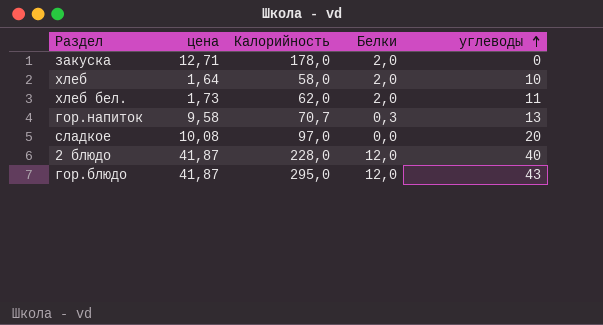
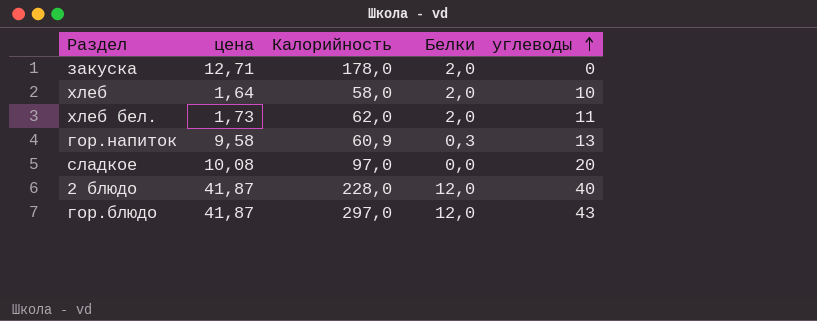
гор.напиток | Калорийность: 70,7 -> 60,9
гор.блюдо | Калорийность: 295,0 -> 297,0

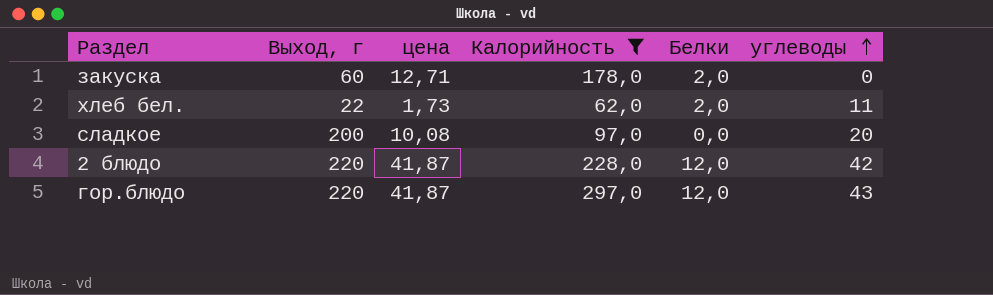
filter: none -> Калорийность >= 62,0
column Выход, г | position: none -> 2
2 блюдо | углеводы: 40 -> 42

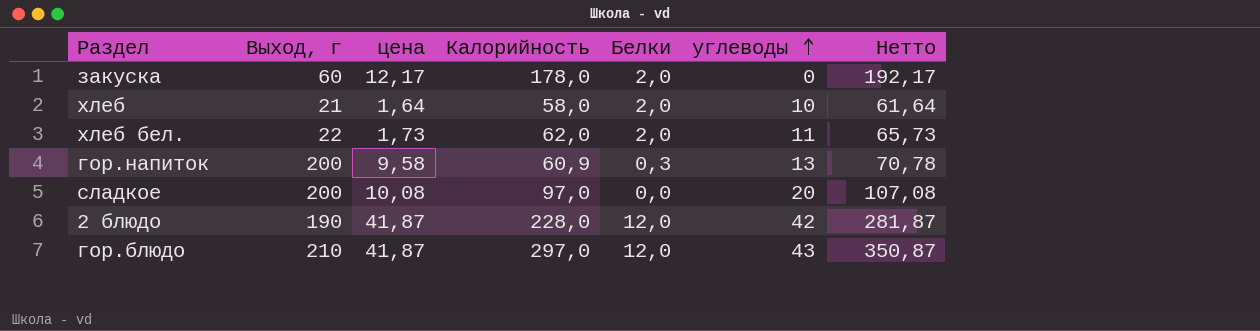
filter: Калорийность >= 62,0 -> none
column Нетто | formula: none -> [цена] + [Калорийность] + [Белки]
закуска | цена: 12,71 -> 12,17
2 блюдо | Выход, г: 220 -> 190
гор.блюдо | Выход, г: 220 -> 210

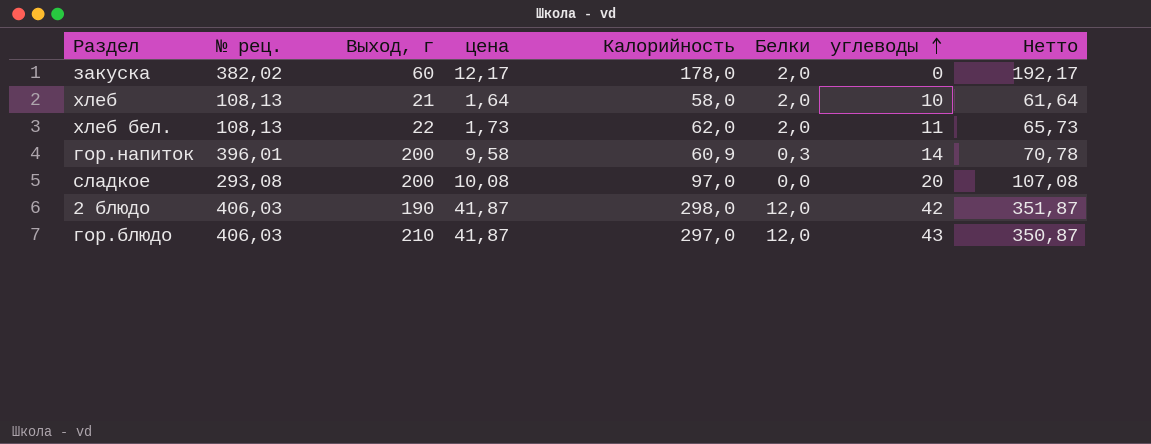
column № рец. | position: none -> 2
гор.напиток | углеводы: 13 -> 14
2 блюдо | Калорийность: 228,0 -> 298,0
2 блюдо | Нетто: 281,87 -> 351,87

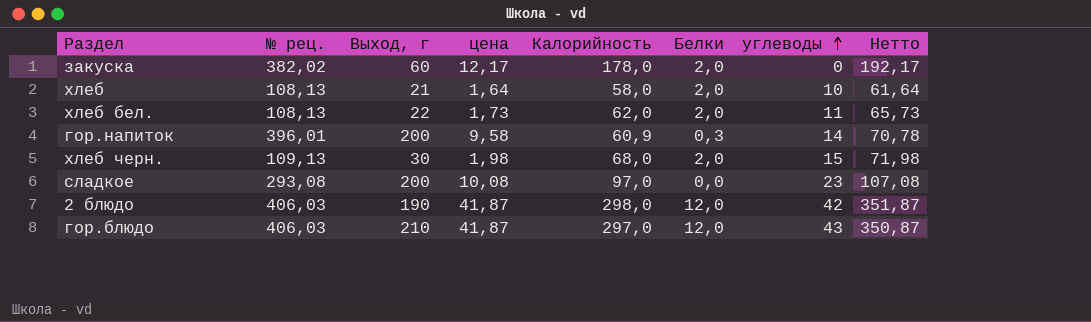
row хлеб черн.: none -> 109,13 | 30 | 1,98 | 68,0 | 2,0 | 15 | 71,98
сладкое | углеводы: 20 -> 23

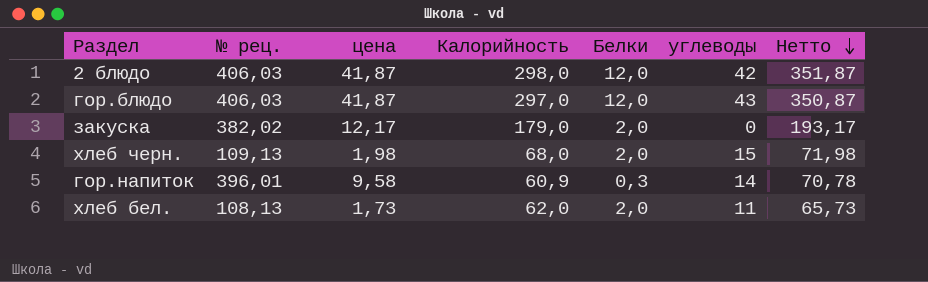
row order: углеводы ascending -> Нетто descending
column Выход, г | position: 3 -> none
row хлеб: 108,13 | 21 | 1,64 | 58,0 | 2,0 | 10 | 61,64 -> none
row сладкое: 293,08 | 200 | 10,08 | 97,0 | 0,0 | 23 | 107,08 -> none
закуска | Калорийность: 178,0 -> 179,0
закуска | Нетто: 192,17 -> 193,17

